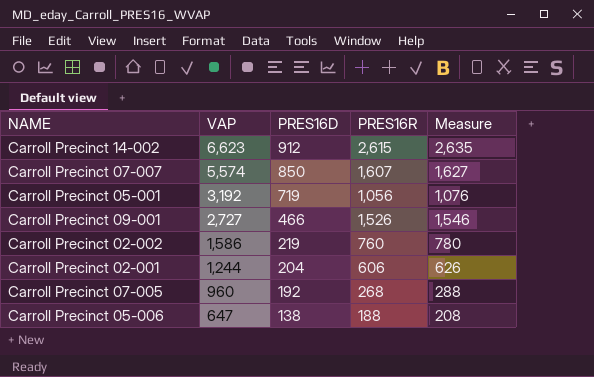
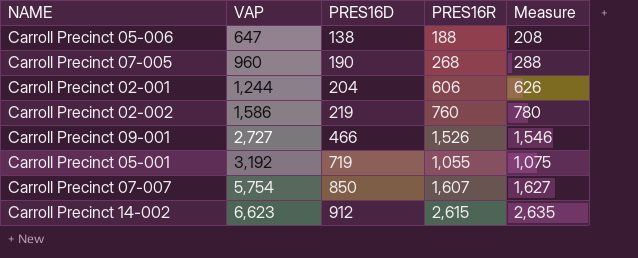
row order: VAP descending -> VAP ascending
Carroll Precinct 07-005 | PRES16D: 192 -> 190
Carroll Precinct 05-001 | PRES16R: 1,056 -> 1,055
Carroll Precinct 05-001 | Measure: 1,076 -> 1,075
Carroll Precinct 07-007 | VAP: 5,574 -> 5,754

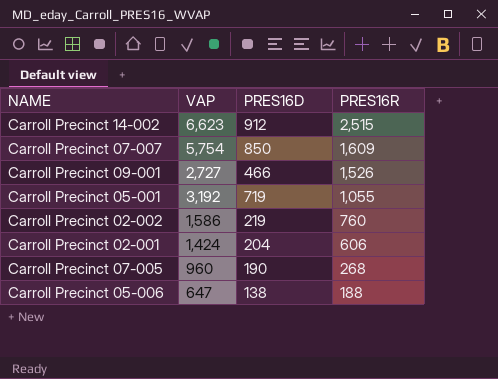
row order: VAP ascending -> PRES16R descending
column Measure | formula: [PRES16R] + 20 -> none
Carroll Precinct 14-002 | PRES16R: 2,615 -> 2,515
Carroll Precinct 07-007 | PRES16R: 1,607 -> 1,609
Carroll Precinct 02-001 | VAP: 1,244 -> 1,424

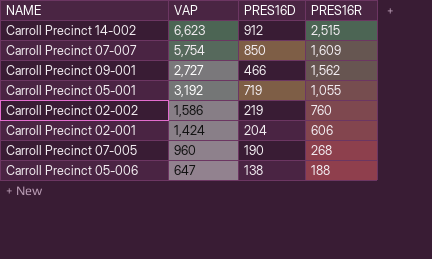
Carroll Precinct 09-001 | PRES16R: 1,526 -> 1,562

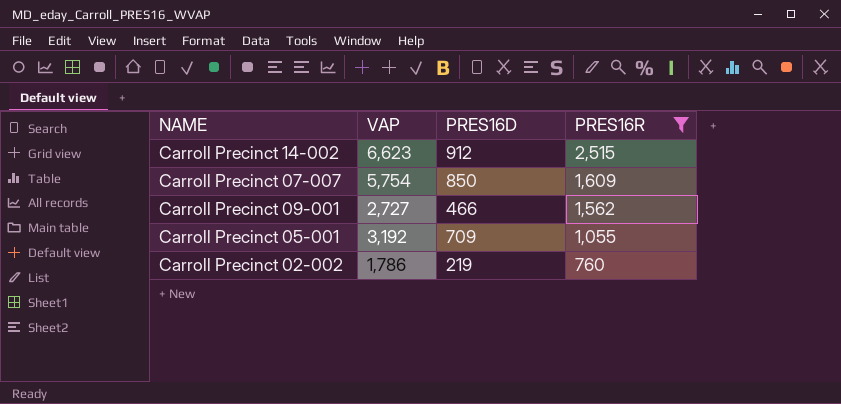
filter: none -> PRES16R >= 760
Carroll Precinct 05-001 | PRES16D: 719 -> 709
Carroll Precinct 02-002 | VAP: 1,586 -> 1,786

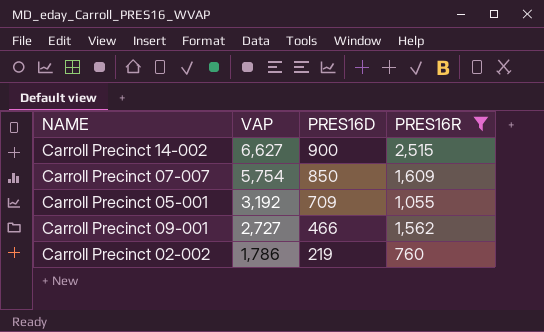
row order: PRES16R descending -> VAP descending
Carroll Precinct 14-002 | VAP: 6,623 -> 6,627
Carroll Precinct 14-002 | PRES16D: 912 -> 900

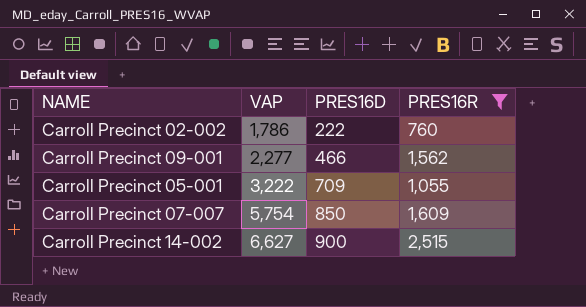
row order: VAP descending -> VAP ascending
Carroll Precinct 02-002 | PRES16D: 219 -> 222
Carroll Precinct 09-001 | VAP: 2,727 -> 2,277
Carroll Precinct 05-001 | VAP: 3,192 -> 3,222

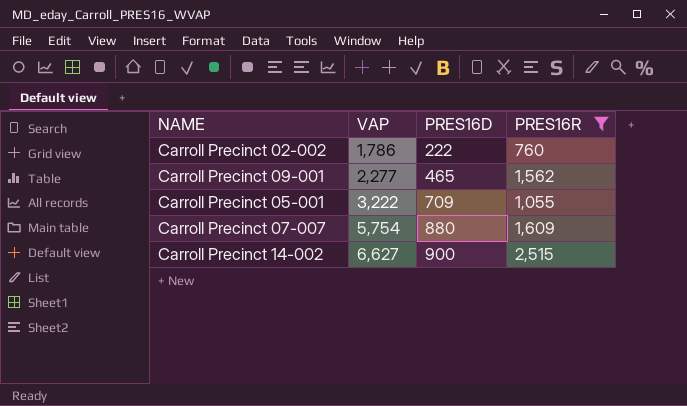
Carroll Precinct 09-001 | PRES16D: 466 -> 465
Carroll Precinct 07-007 | PRES16D: 850 -> 880

